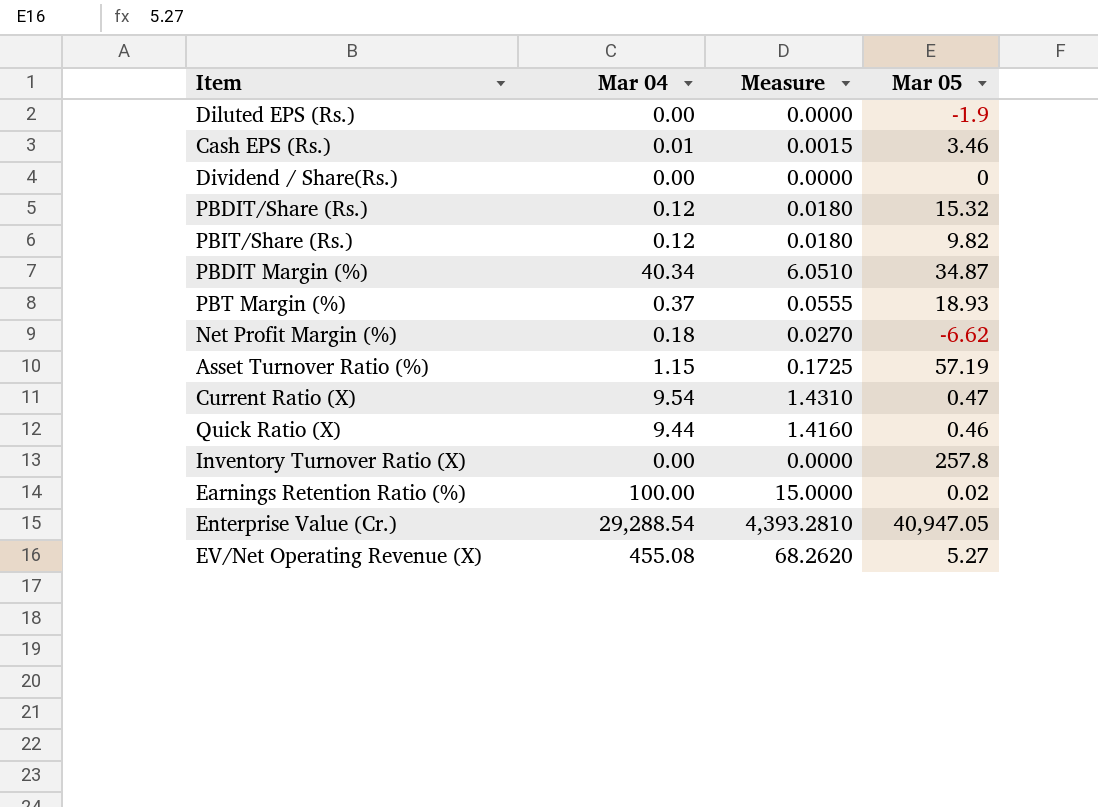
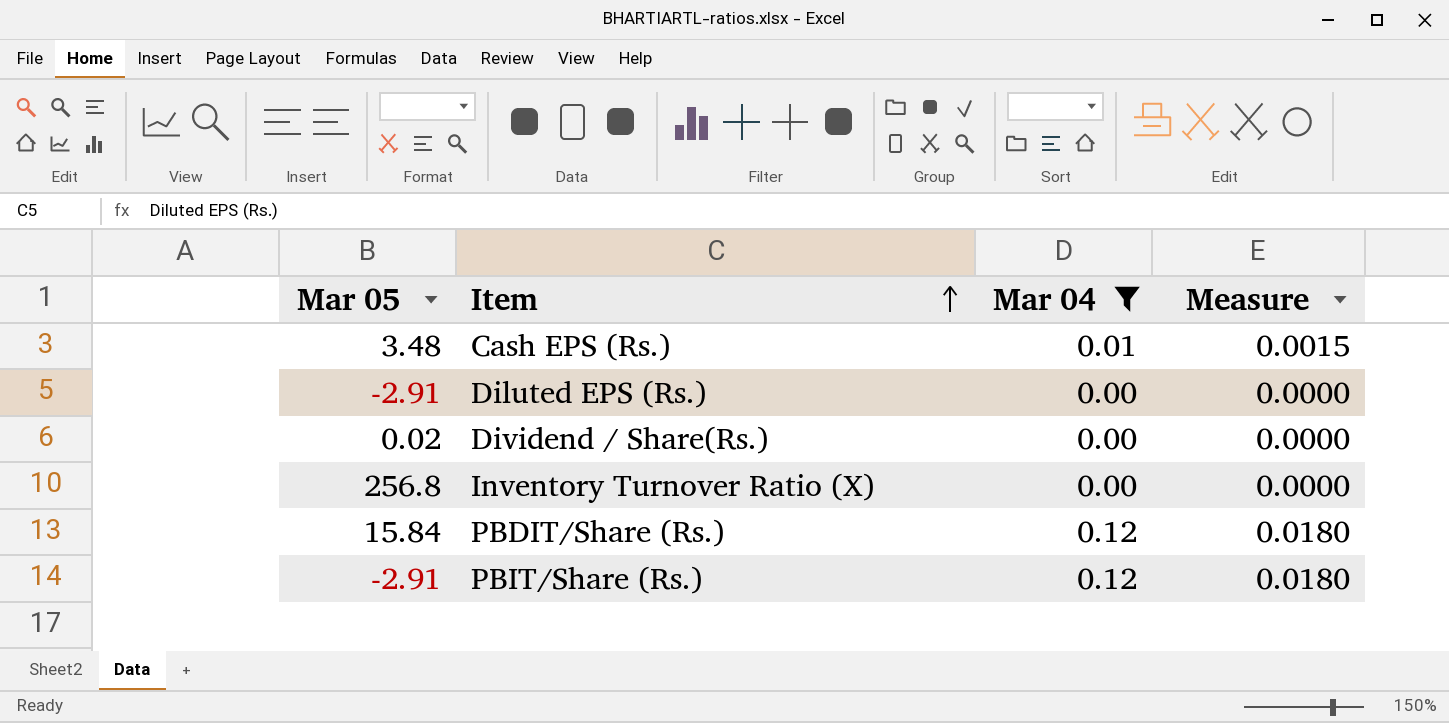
filter: none -> Mar 04 <= 0.12
row order: none -> Item ascending
column Mar 05 | position: 4 -> 1
Cash EPS (Rs.) | Mar 05: 3.46 -> 3.48
Diluted EPS (Rs.) | Mar 05: -1.9 -> -2.91
Dividend / Share(Rs.) | Mar 05: 0 -> 0.02
Inventory Turnover Ratio (X) | Mar 05: 257.8 -> 256.8
PBDIT/Share (Rs.) | Mar 05: 15.32 -> 15.84
PBIT/Share (Rs.) | Mar 05: 9.82 -> -2.91

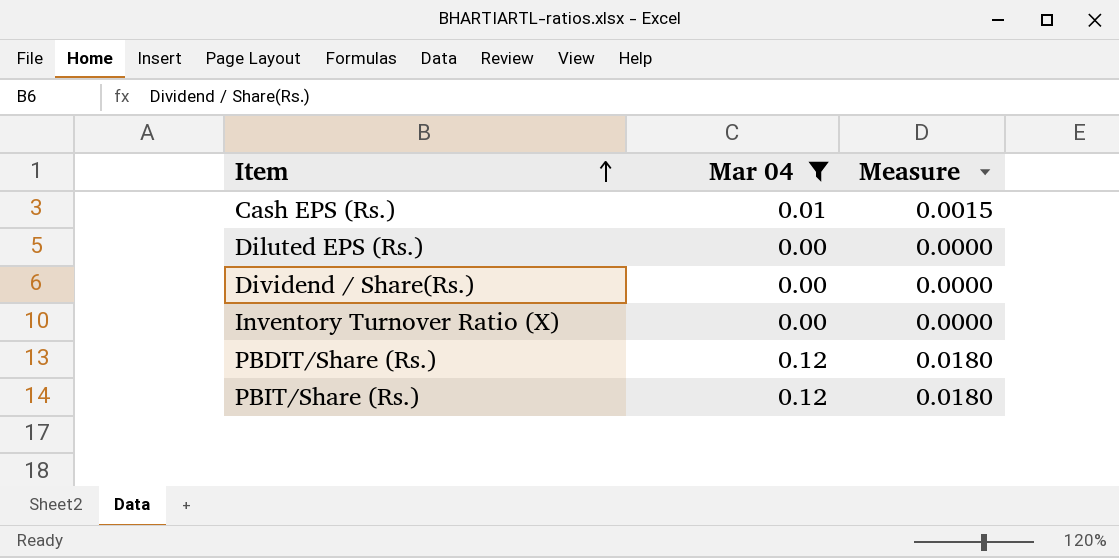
column Mar 05 | position: 1 -> none

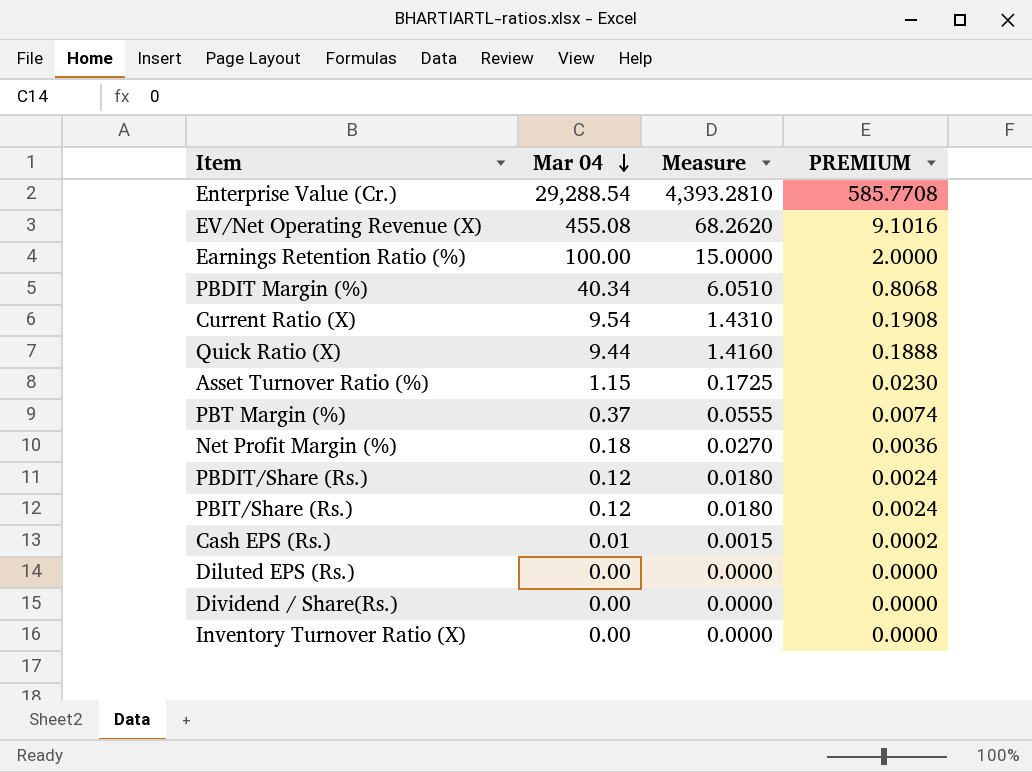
filter: Mar 04 <= 0.12 -> none
row order: Item ascending -> Mar 04 descending
column PREMIUM | formula: none -> [Mar 04] * 0.02

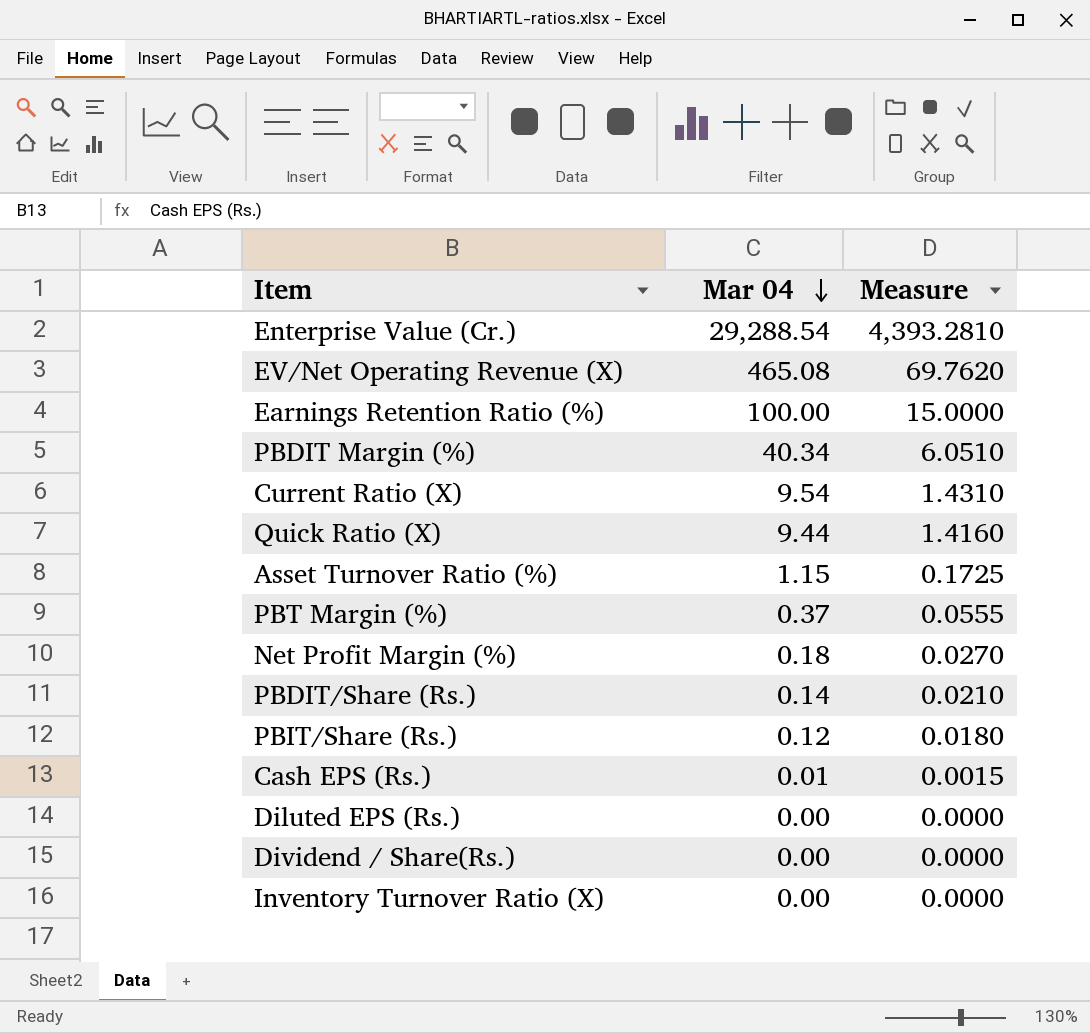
column PREMIUM | formula: [Mar 04] * 0.02 -> none
EV/Net Operating Revenue (X) | Mar 04: 455.08 -> 465.08
EV/Net Operating Revenue (X) | Measure: 68.2620 -> 69.7620
PBDIT/Share (Rs.) | Mar 04: 0.12 -> 0.14
PBDIT/Share (Rs.) | Measure: 0.0180 -> 0.0210

